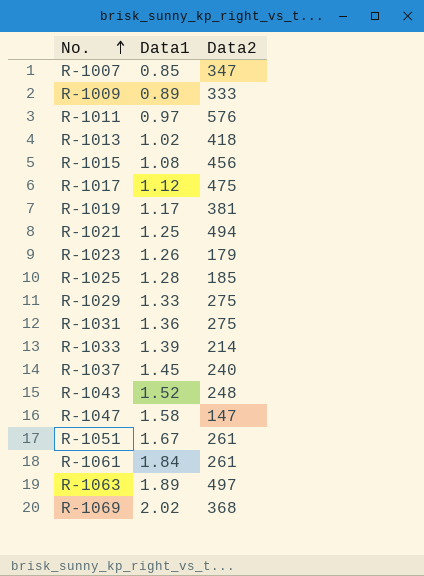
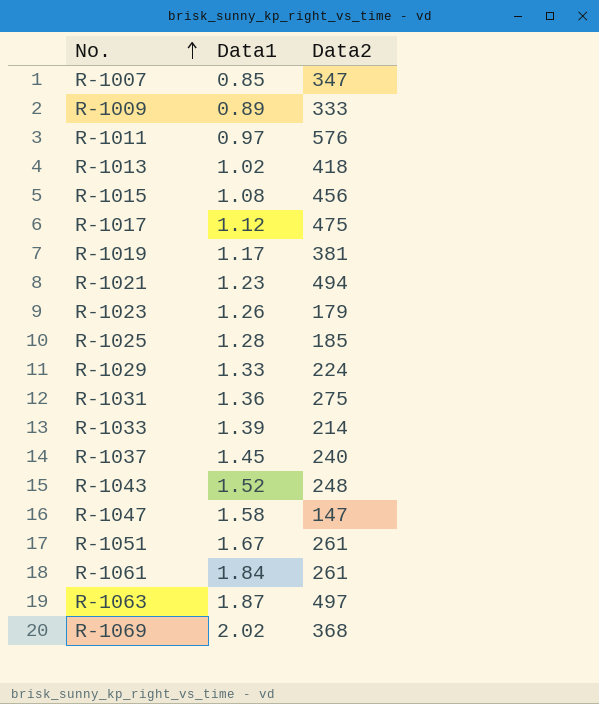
R-1021 | Data1: 1.25 -> 1.23
R-1029 | Data2: 275 -> 224
R-1063 | Data1: 1.89 -> 1.87

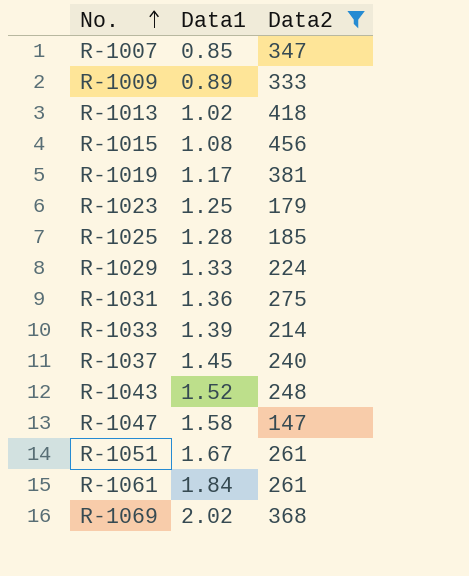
filter: none -> Data2 <= 456
R-1023 | Data1: 1.26 -> 1.25

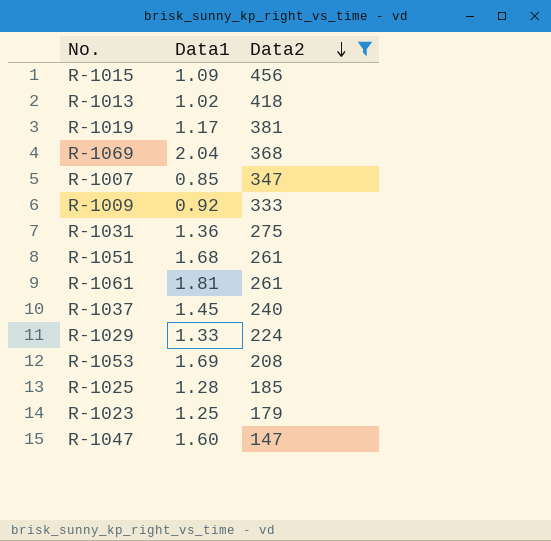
row order: No. ascending -> Data2 descending
row R-1033: 1.39 | 214 -> none
row R-1043: 1.52 | 248 -> none
R-1015 | Data1: 1.08 -> 1.09
R-1069 | Data1: 2.02 -> 2.04
R-1009 | Data1: 0.89 -> 0.92
R-1051 | Data1: 1.67 -> 1.68
R-1061 | Data1: 1.84 -> 1.81
row R-1053: none -> 1.69 | 208
R-1047 | Data1: 1.58 -> 1.60

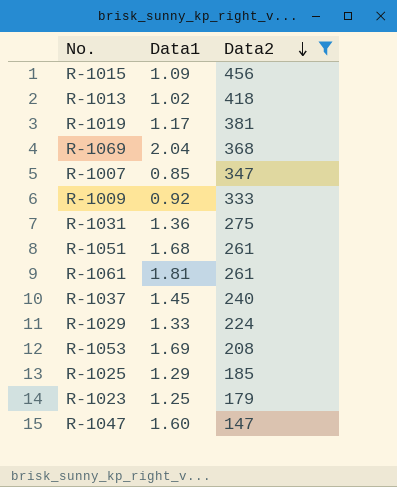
R-1025 | Data1: 1.28 -> 1.29

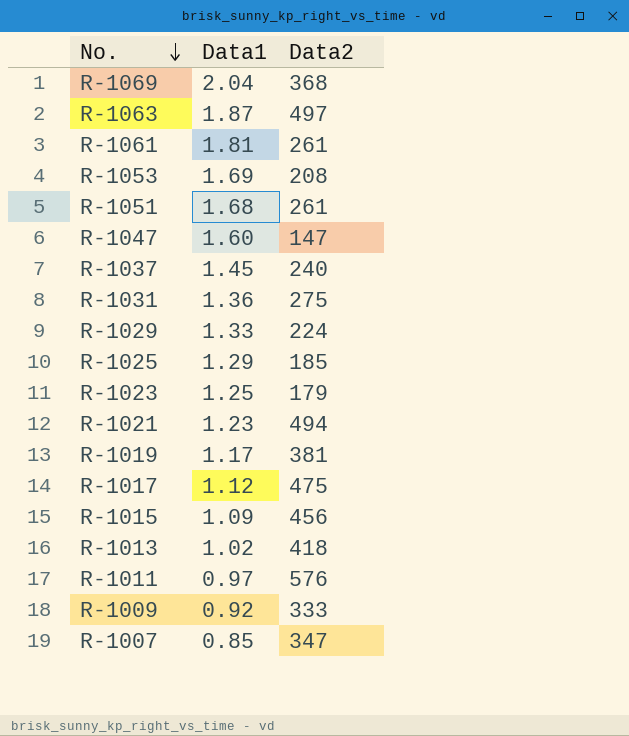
filter: Data2 <= 456 -> none
row order: Data2 descending -> No. descending

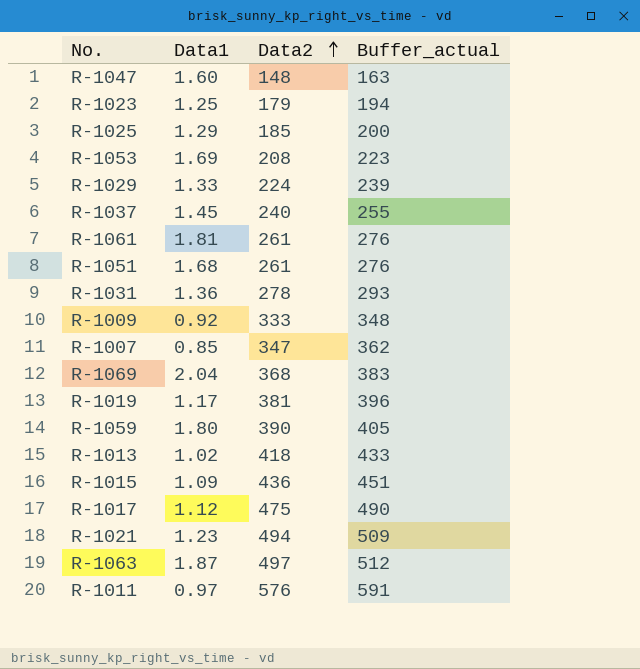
row order: No. descending -> Data2 ascending
column Buffer_actual | formula: none -> [Data2] + 15
R-1047 | Data2: 147 -> 148
R-1031 | Data2: 275 -> 278
row R-1059: none -> 1.80 | 390 | 405
R-1015 | Data2: 456 -> 436

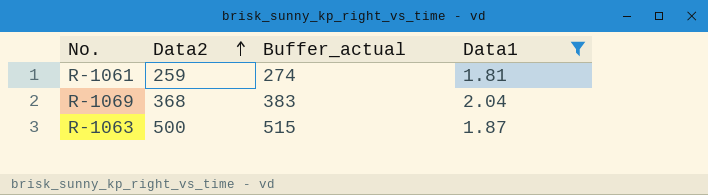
filter: none -> Data1 >= 1.81
column Data1 | position: 2 -> 4
R-1061 | Data2: 261 -> 259
R-1061 | Buffer_actual: 276 -> 274
R-1063 | Data2: 497 -> 500
R-1063 | Buffer_actual: 512 -> 515

